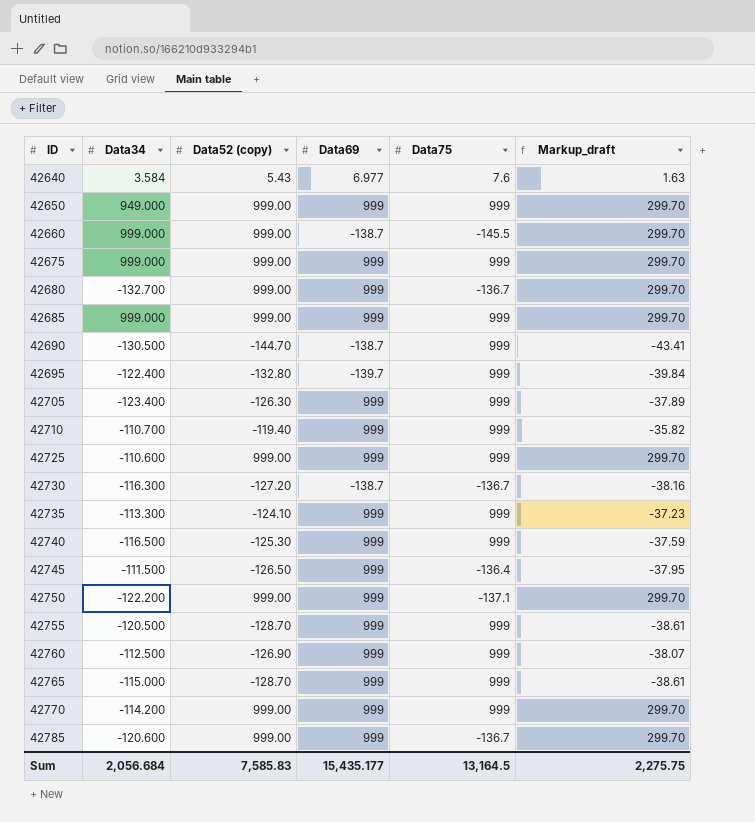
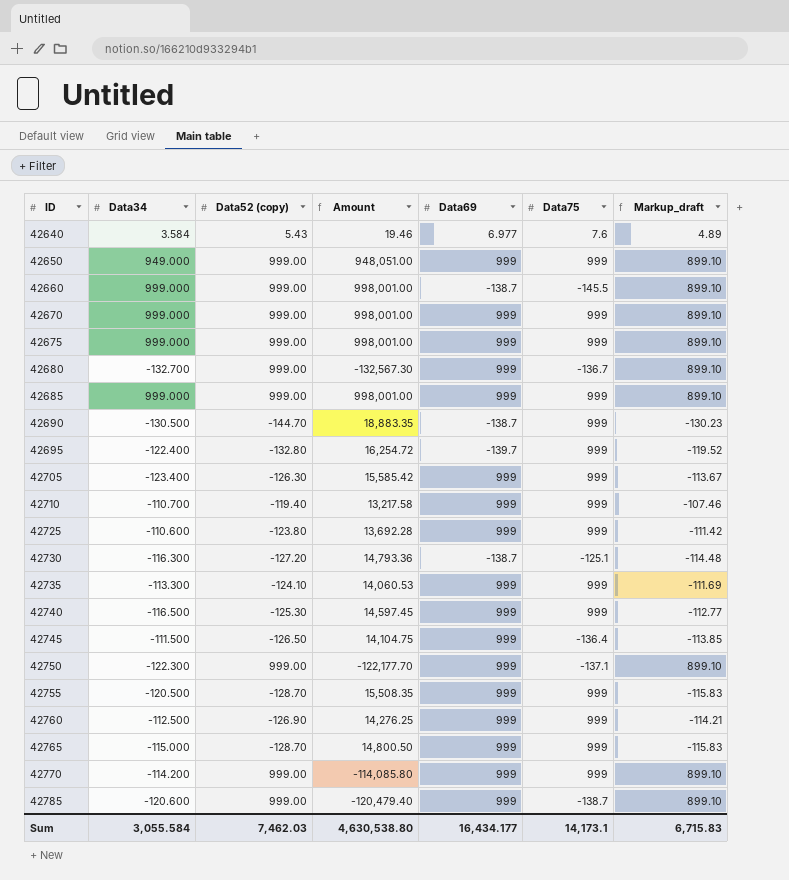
column Amount | formula: none -> [Data34] * [Data52 (copy)]
column Markup_draft | formula: [Data52 (copy)] * 0.3 -> [Data52 (copy)] * 0.9
row 42670: none -> 999.000 | 999.00 | 998,001.00 | 999 | 999 | 899.10
42725 | Data52 (copy): 999.00 -> -123.80
42730 | Data75: -136.7 -> -125.1
42750 | Data34: -122.200 -> -122.300
42785 | Data75: -136.7 -> -138.7
Sum | Data34: 2,056.684 -> 3,055.584
Sum | Data52 (copy): 7,585.83 -> 7,462.03
Sum | Data69: 15,435.177 -> 16,434.177
Sum | Data75: 13,164.5 -> 14,173.1
Sum | Markup_draft: 2,275.75 -> 6,715.83

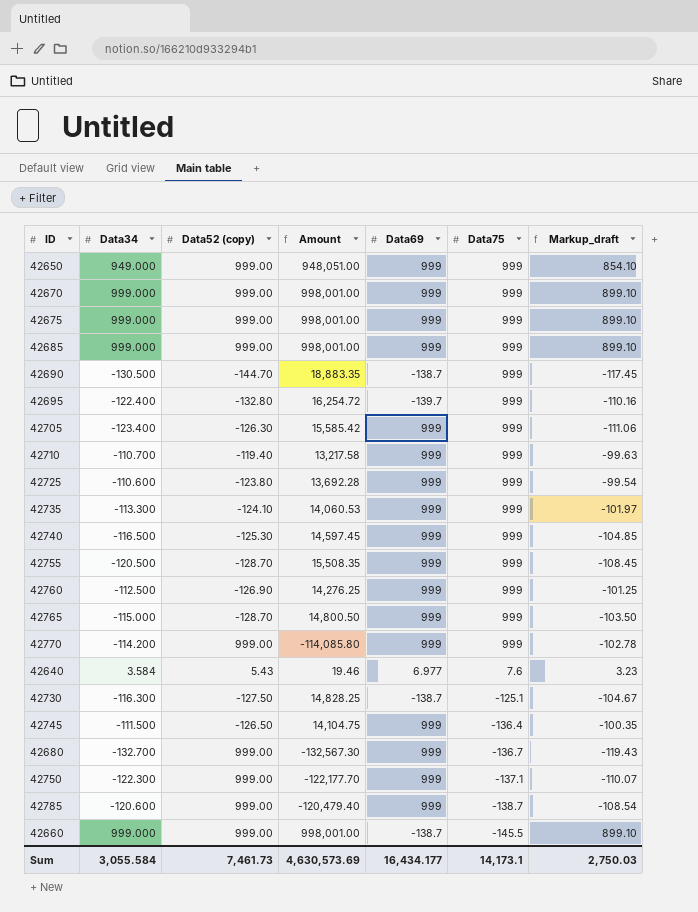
row order: ID ascending -> Data75 descending
column Markup_draft | formula: [Data52 (copy)] * 0.9 -> [Data34] * 0.9
42730 | Data52 (copy): -127.20 -> -127.50
42730 | Amount: 14,793.36 -> 14,828.25
Sum | Data52 (copy): 7,462.03 -> 7,461.73
Sum | Amount: 4,630,538.80 -> 4,630,573.69
Sum | Markup_draft: 6,715.83 -> 2,750.03

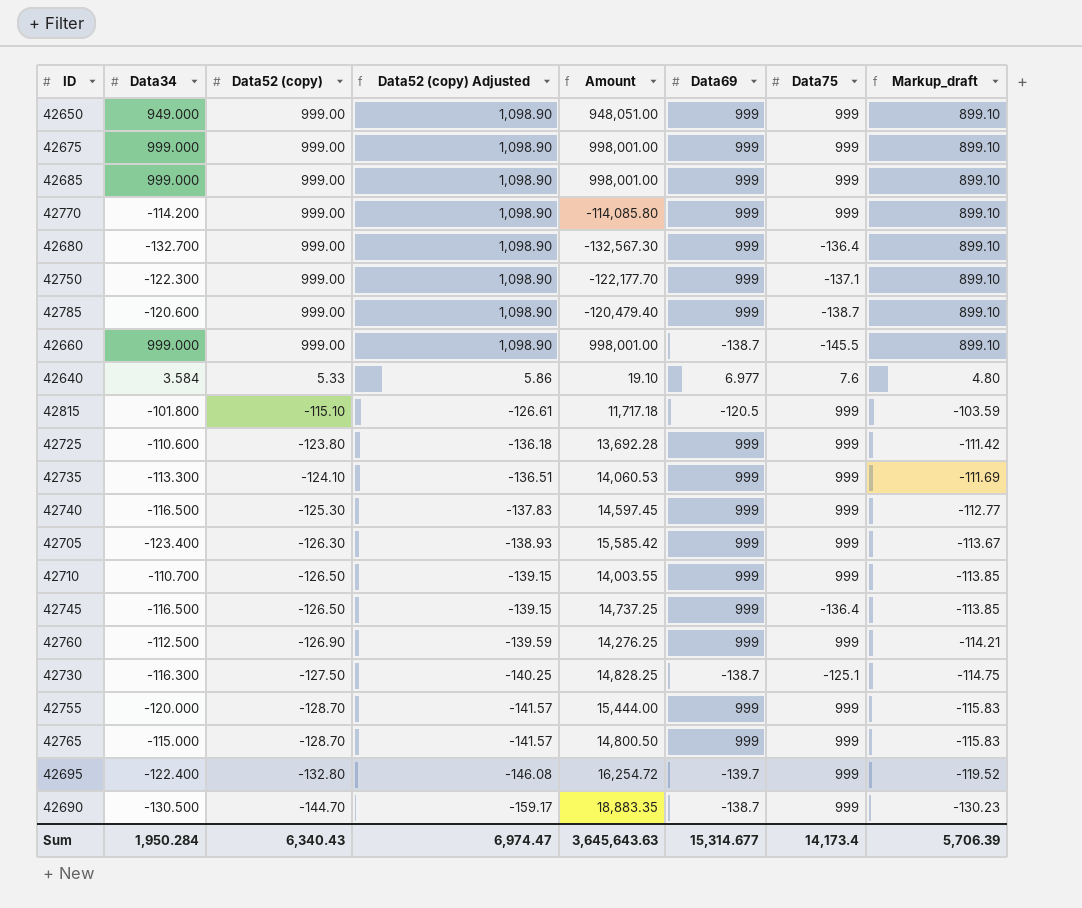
row order: Data75 descending -> Data52 (copy) descending
column Data52 (copy) Adjusted | formula: none -> [Data52 (copy)] * 1.1
column Markup_draft | formula: [Data34] * 0.9 -> [Data52 (copy)] * 0.9
row 42670: 999.000 | 999.00 | 998,001.00 | 999 | 999 | 899.10 -> none
42680 | Data75: -136.7 -> -136.4
42640 | Data52 (copy): 5.43 -> 5.33
42640 | Amount: 19.46 -> 19.10
row 42815: none -> -101.800 | -115.10 | -126.61 | 11,717.18 | -120.5 | 999 | -103.59
42710 | Data52 (copy): -119.40 -> -126.50
42710 | Amount: 13,217.58 -> 14,003.55
42745 | Data34: -111.500 -> -116.500
42745 | Amount: 14,104.75 -> 14,737.25
42755 | Data34: -120.500 -> -120.000
42755 | Amount: 15,508.35 -> 15,444.00
Sum | Data34: 3,055.584 -> 1,950.284
Sum | Data52 (copy): 7,461.73 -> 6,340.43
Sum | Amount: 4,630,573.69 -> 3,645,643.63
Sum | Data69: 16,434.177 -> 15,314.677
Sum | Data75: 14,173.1 -> 14,173.4
Sum | Markup_draft: 2,750.03 -> 5,706.39

